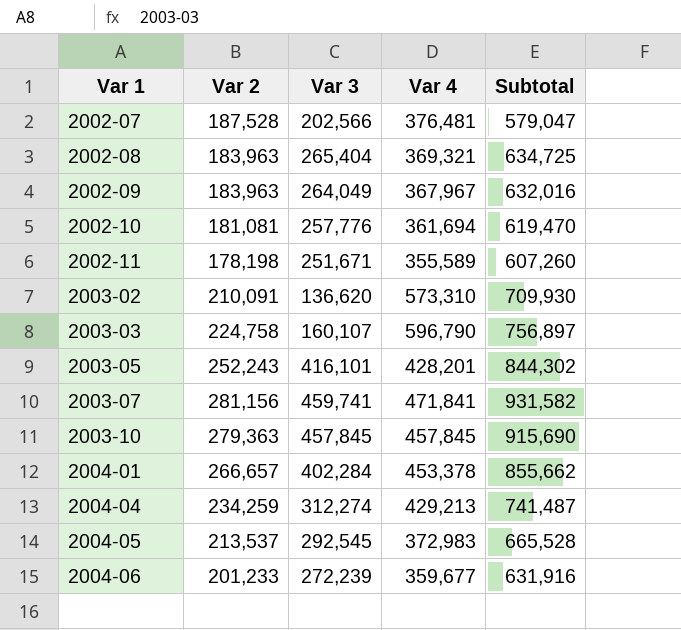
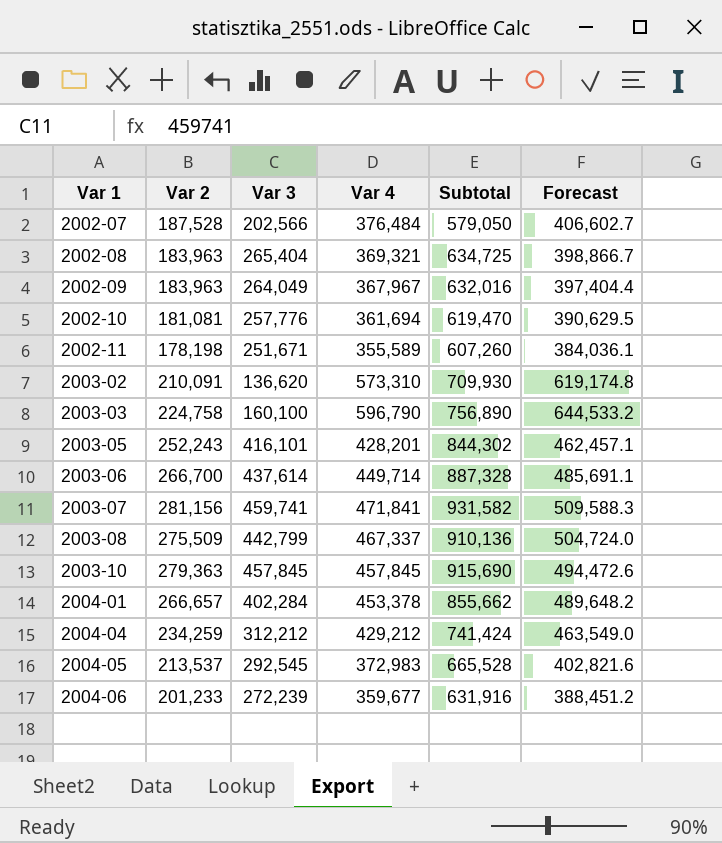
column Forecast | formula: none -> [Var 4] * 1.08
2002-07 | Var 4: 376,481 -> 376,484
2002-07 | Subtotal: 579,047 -> 579,050
2003-03 | Var 3: 160,107 -> 160,100
2003-03 | Subtotal: 756,897 -> 756,890
row 2003-06: none -> 266,700 | 437,614 | 449,714 | 887,328 | 485,691.1
row 2003-08: none -> 275,509 | 442,799 | 467,337 | 910,136 | 504,724.0
2004-04 | Var 3: 312,274 -> 312,212
2004-04 | Var 4: 429,213 -> 429,212
2004-04 | Subtotal: 741,487 -> 741,424

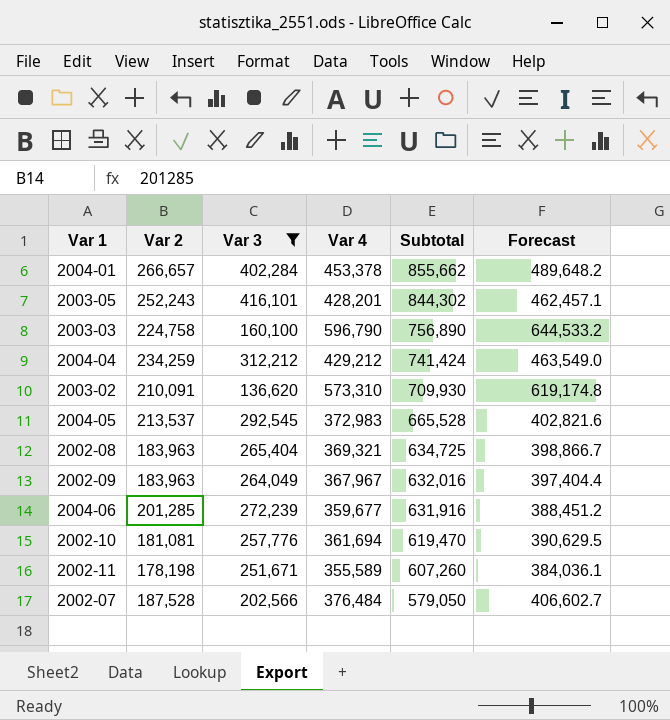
filter: none -> Var 3 <= 416,101
row order: Var 1 ascending -> Subtotal descending
2004-06 | Var 2: 201,233 -> 201,285

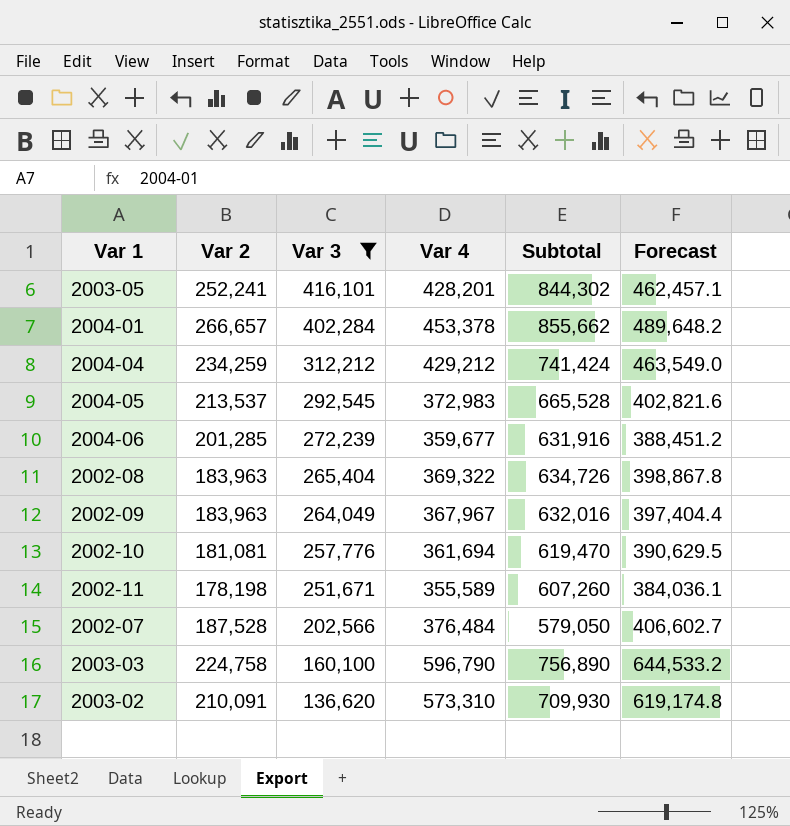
row order: Subtotal descending -> Var 3 descending
2003-05 | Var 2: 252,243 -> 252,241
2002-08 | Var 4: 369,321 -> 369,322
2002-08 | Subtotal: 634,725 -> 634,726
2002-08 | Forecast: 398,866.7 -> 398,867.8

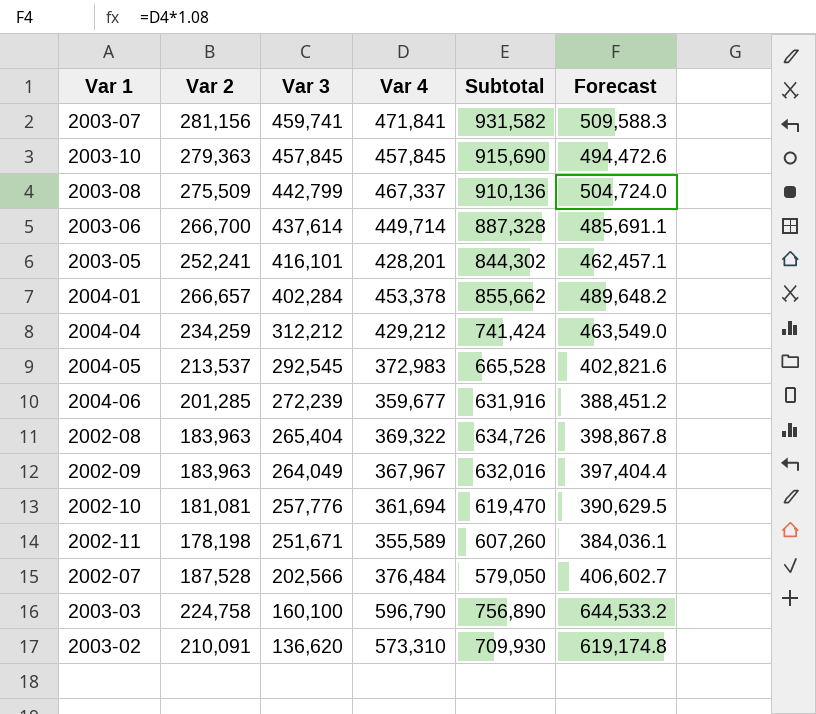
filter: Var 3 <= 416,101 -> none

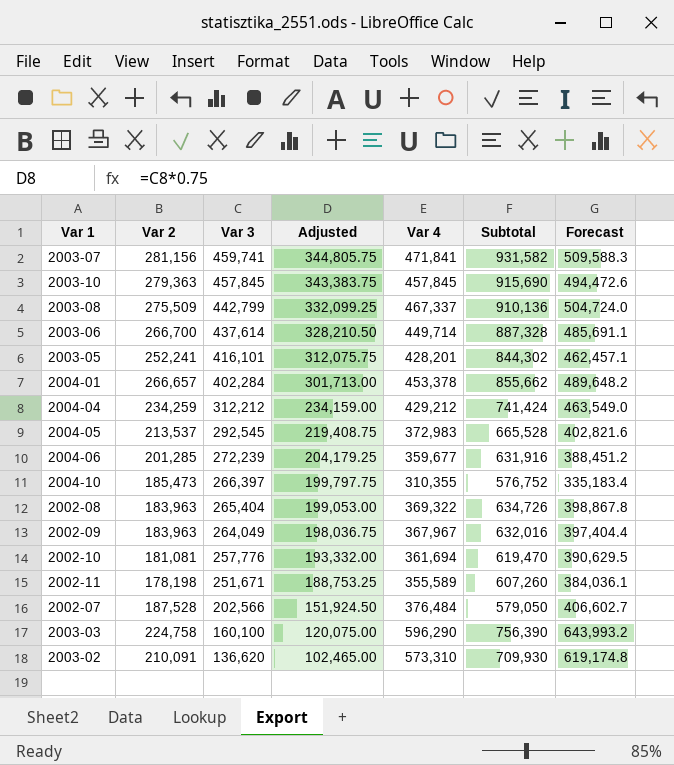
column Adjusted | formula: none -> [Var 3] * 0.75
row 2004-10: none -> 185,473 | 266,397 | 199,797.75 | 310,355 | 576,752 | 335,183.4
2003-03 | Var 4: 596,790 -> 596,290
2003-03 | Subtotal: 756,890 -> 756,390
2003-03 | Forecast: 644,533.2 -> 643,993.2

